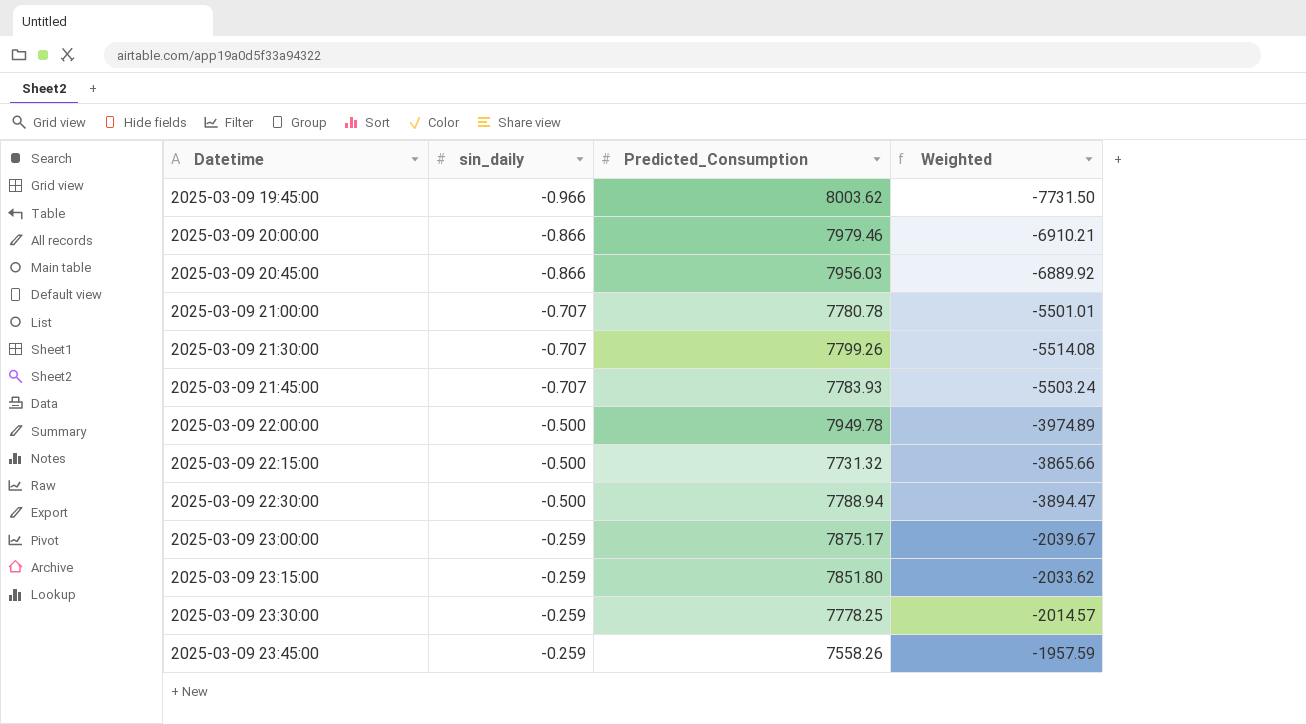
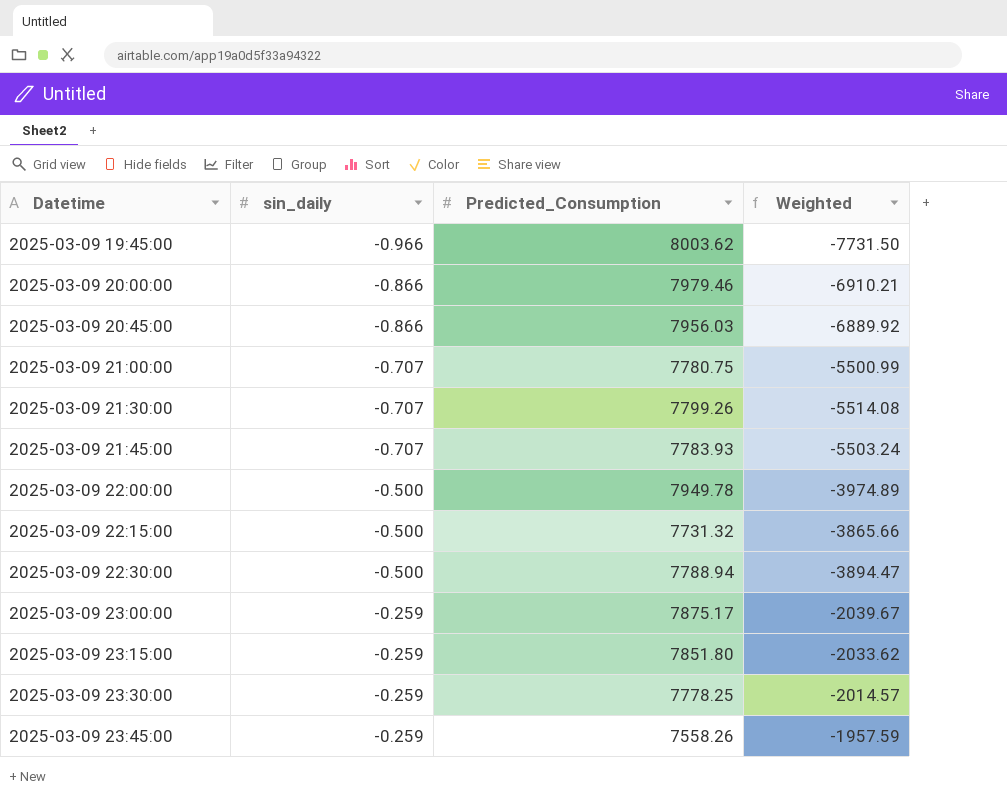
2025-03-09 21:00:00 | Predicted_Consumption: 7780.78 -> 7780.75
2025-03-09 21:00:00 | Weighted: -5501.01 -> -5500.99

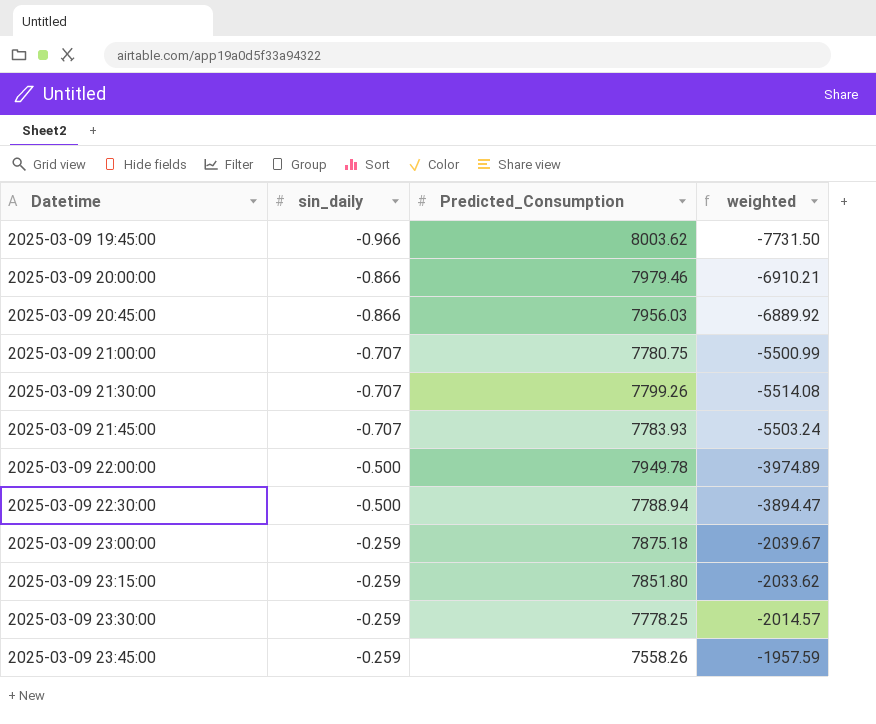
column name: Weighted -> weighted
row 2025-03-09 22:15:00: -0.500 | 7731.32 | -3865.66 -> none
2025-03-09 23:00:00 | Predicted_Consumption: 7875.17 -> 7875.18

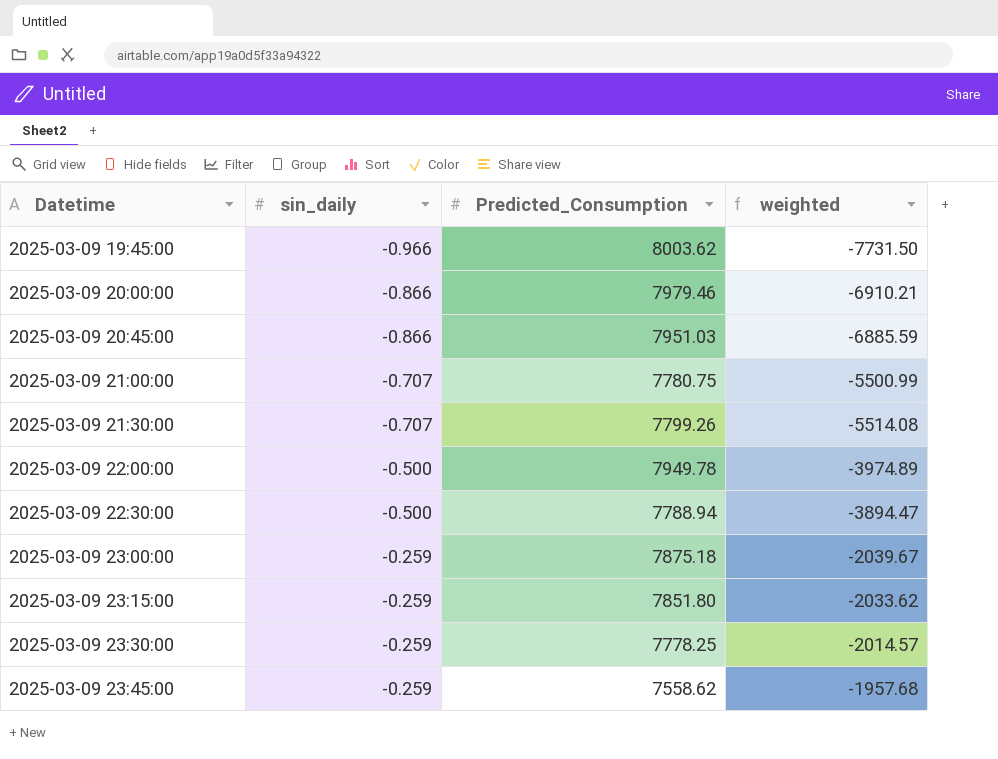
row 2025-03-09 21:45:00: -0.707 | 7783.93 | -5503.24 -> none
2025-03-09 20:45:00 | Predicted_Consumption: 7956.03 -> 7951.03
2025-03-09 20:45:00 | weighted: -6889.92 -> -6885.59
2025-03-09 23:45:00 | Predicted_Consumption: 7558.26 -> 7558.62
2025-03-09 23:45:00 | weighted: -1957.59 -> -1957.68

